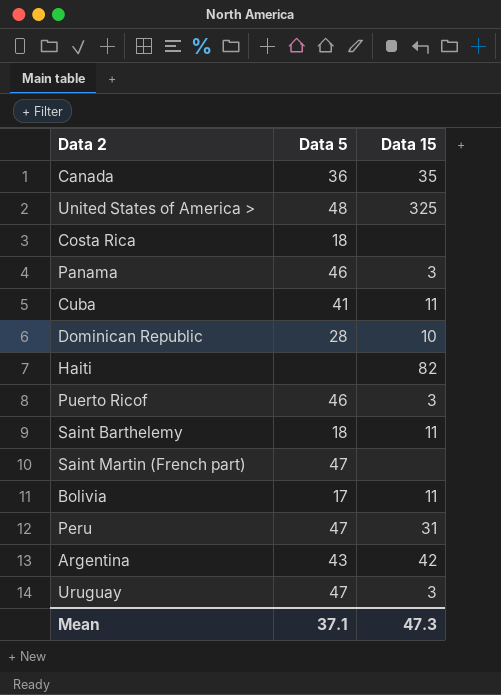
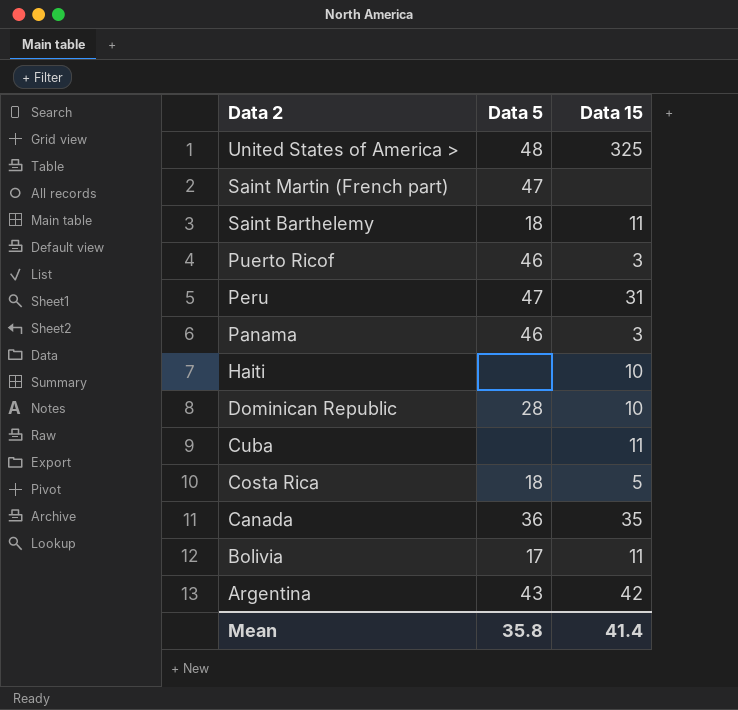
row order: none -> Data 2 descending
row Uruguay: 47 | 3 -> none
Haiti | Data 15: 82 -> 10
Cuba | Data 5: 41 -> none
Costa Rica | Data 15: none -> 5
Mean | Data 5: 37.1 -> 35.8
Mean | Data 15: 47.3 -> 41.4

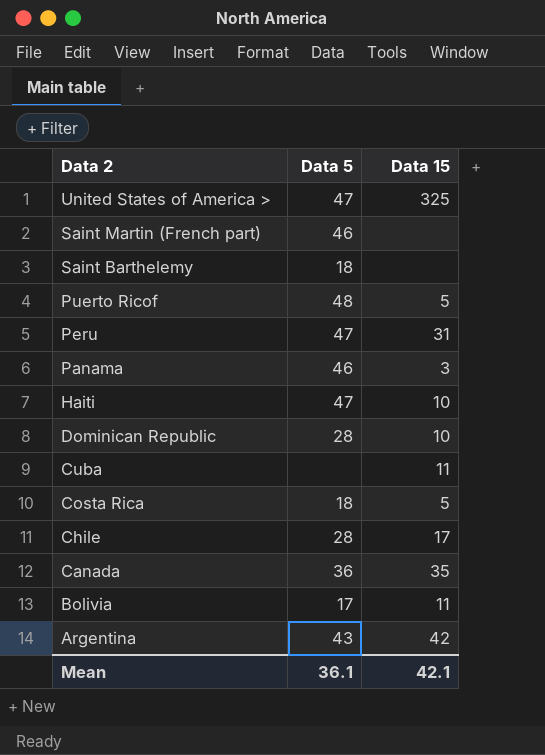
United States of America > | Data 5: 48 -> 47
Saint Martin (French part) | Data 5: 47 -> 46
Saint Barthelemy | Data 15: 11 -> none
Puerto Ricof | Data 5: 46 -> 48
Puerto Ricof | Data 15: 3 -> 5
Haiti | Data 5: none -> 47
row Chile: none -> 28 | 17
Mean | Data 5: 35.8 -> 36.1
Mean | Data 15: 41.4 -> 42.1

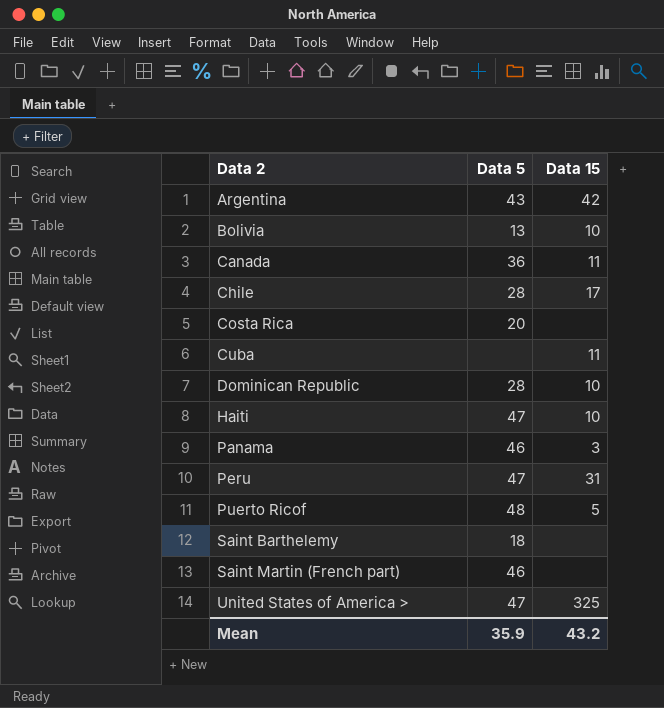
row order: Data 2 descending -> Data 2 ascending
Bolivia | Data 5: 17 -> 13
Bolivia | Data 15: 11 -> 10
Canada | Data 15: 35 -> 11
Costa Rica | Data 5: 18 -> 20
Costa Rica | Data 15: 5 -> none
Mean | Data 5: 36.1 -> 35.9
Mean | Data 15: 42.1 -> 43.2

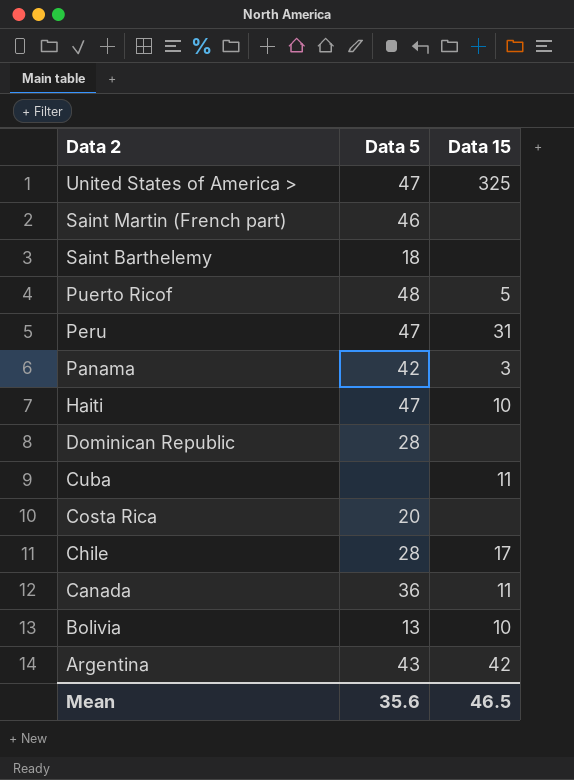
row order: Data 2 ascending -> Data 2 descending
Panama | Data 5: 46 -> 42
Dominican Republic | Data 15: 10 -> none
Mean | Data 5: 35.9 -> 35.6
Mean | Data 15: 43.2 -> 46.5

